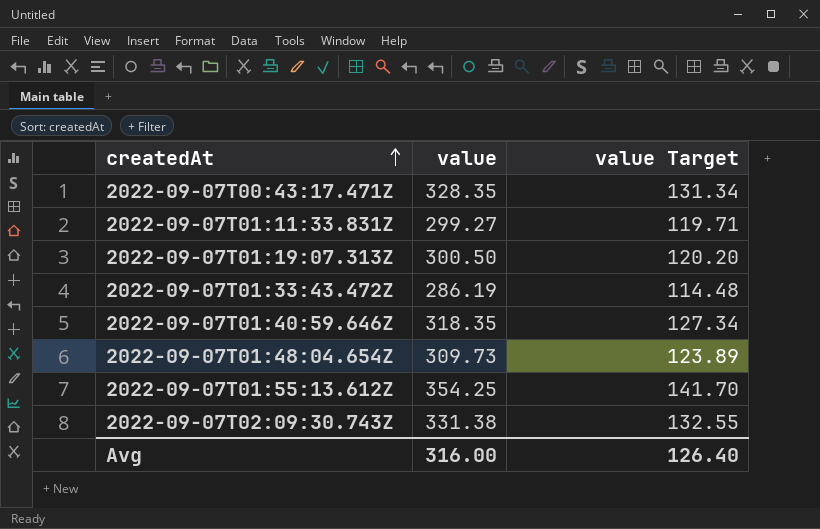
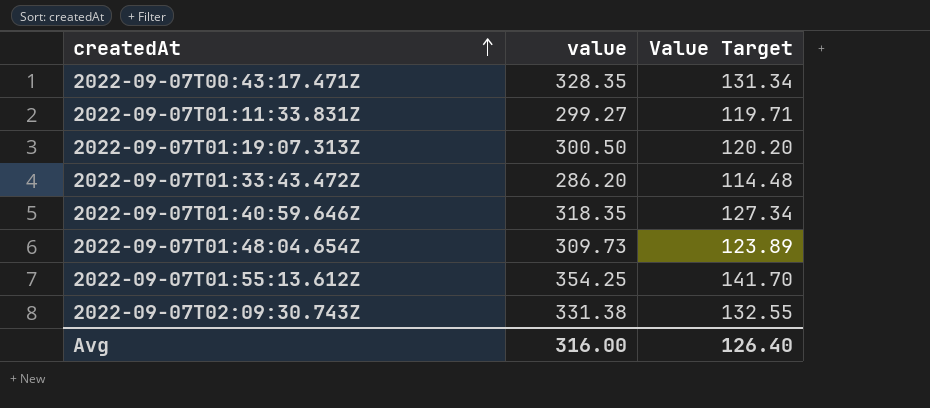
column name: value Target -> Value Target
2022-09-07T01:33:43.472Z | value: 286.19 -> 286.20

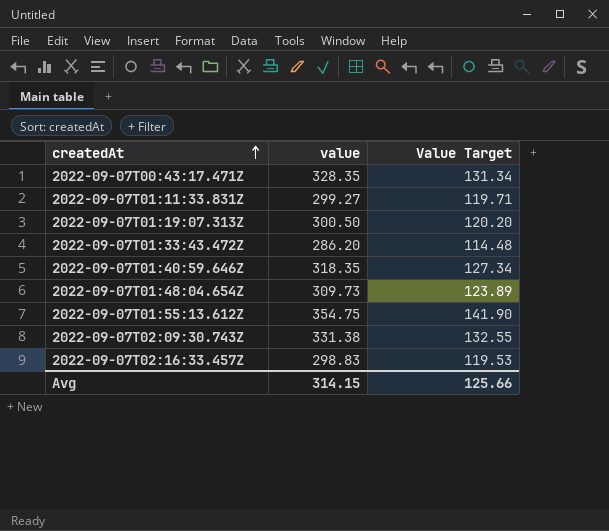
2022-09-07T01:55:13.612Z | value: 354.25 -> 354.75
2022-09-07T01:55:13.612Z | Value Target: 141.70 -> 141.90
row 2022-09-07T02:16:33.457Z: none -> 298.83 | 119.53
Avg | value: 316.00 -> 314.15
Avg | Value Target: 126.40 -> 125.66

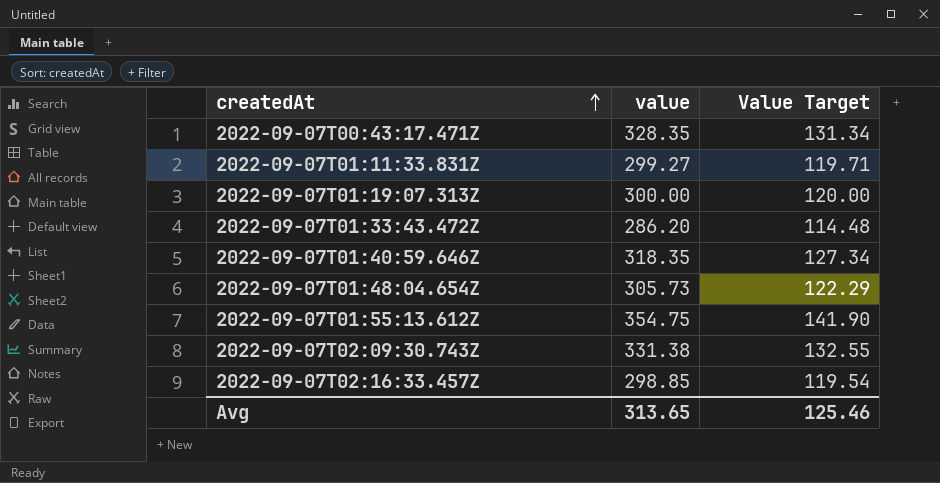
2022-09-07T01:19:07.313Z | value: 300.50 -> 300.00
2022-09-07T01:19:07.313Z | Value Target: 120.20 -> 120.00
2022-09-07T01:48:04.654Z | value: 309.73 -> 305.73
2022-09-07T01:48:04.654Z | Value Target: 123.89 -> 122.29
2022-09-07T02:16:33.457Z | value: 298.83 -> 298.85
2022-09-07T02:16:33.457Z | Value Target: 119.53 -> 119.54
Avg | value: 314.15 -> 313.65
Avg | Value Target: 125.66 -> 125.46

